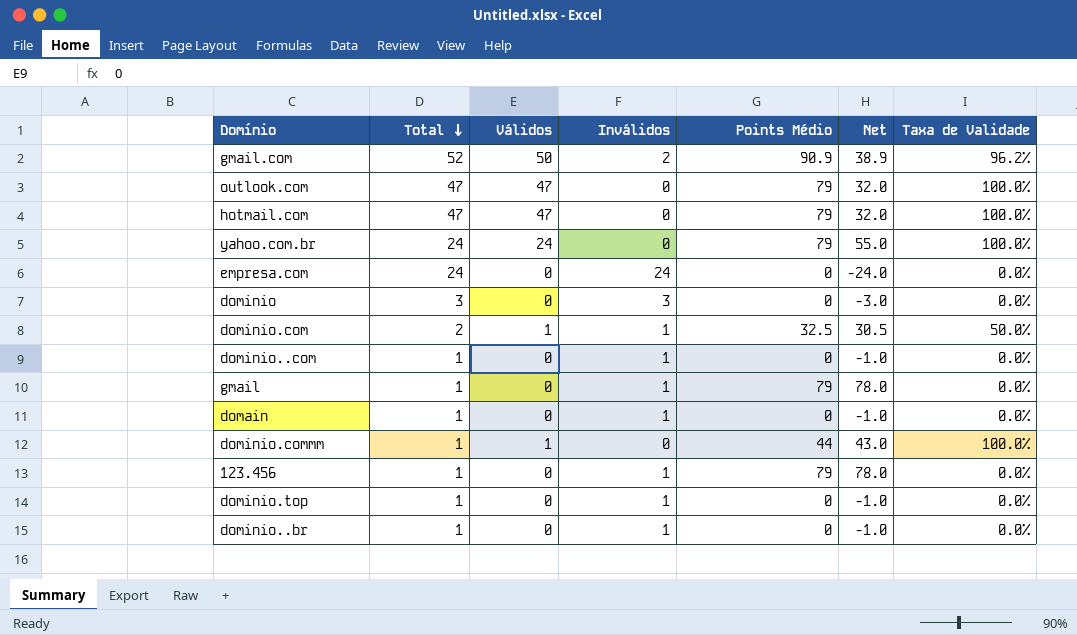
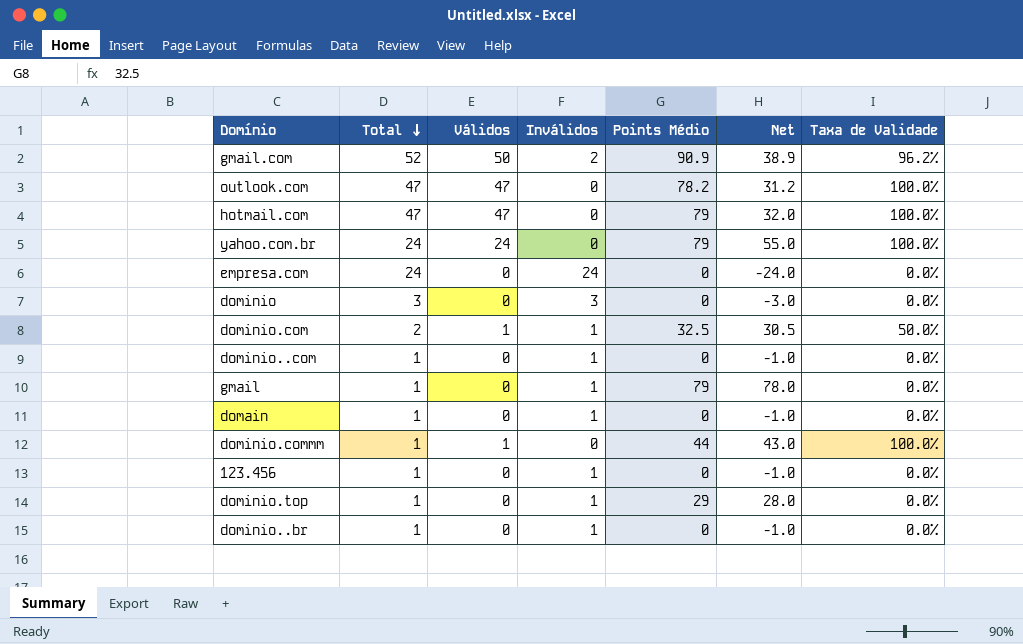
outlook.com | Points Médio: 79 -> 78.2
outlook.com | Net: 32.0 -> 31.2
123.456 | Points Médio: 79 -> 0
123.456 | Net: 78.0 -> -1.0
dominio.top | Points Médio: 0 -> 29
dominio.top | Net: -1.0 -> 28.0

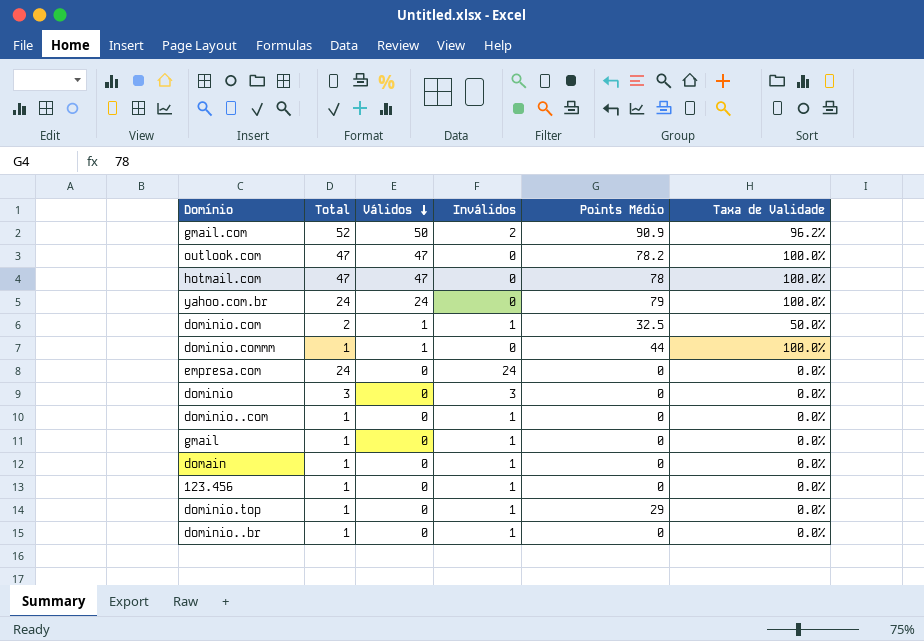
row order: Total descending -> Válidos descending
column Net | formula: [Points Médio] - [Total] -> none
hotmail.com | Points Médio: 79 -> 78
gmail | Points Médio: 79 -> 0

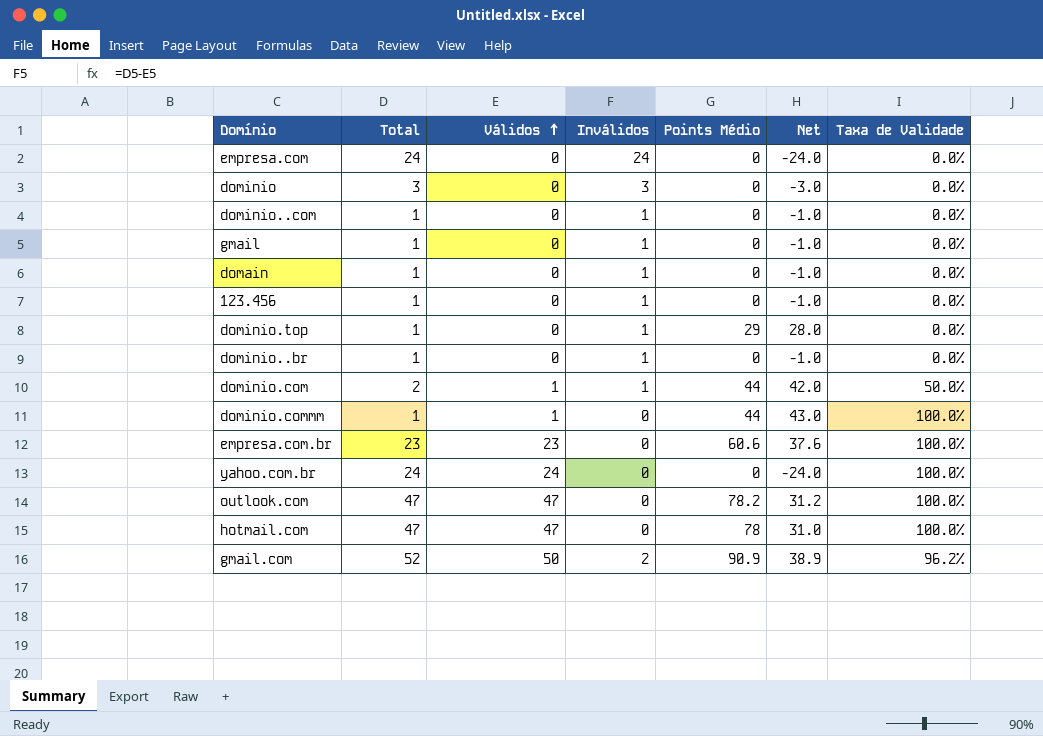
row order: Válidos descending -> Válidos ascending
column Net | formula: none -> [Points Médio] - [Total]
dominio.com | Points Médio: 32.5 -> 44
row empresa.com.br: none -> 23 | 23 | 0 | 60.6 | 37.6 | 100.0%
yahoo.com.br | Points Médio: 79 -> 0

